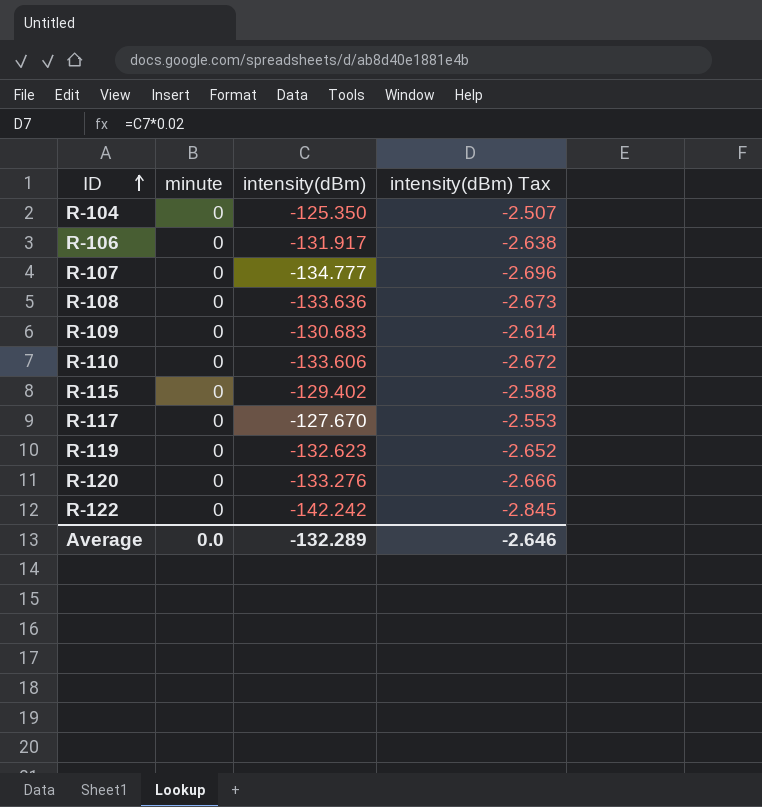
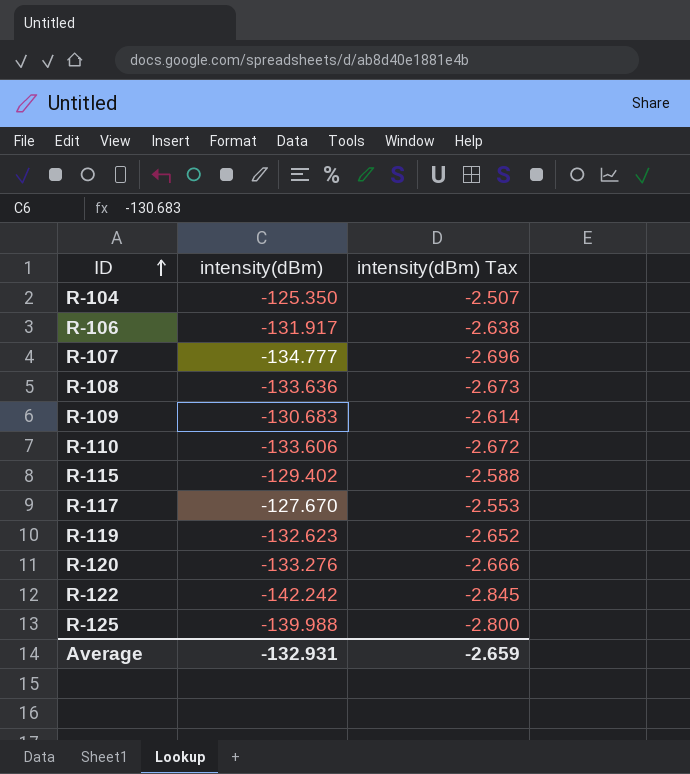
column minute | position: 2 -> none
row R-125: none -> -139.988 | -2.800
Average | intensity(dBm): -132.289 -> -132.931
Average | intensity(dBm) Tax: -2.646 -> -2.659

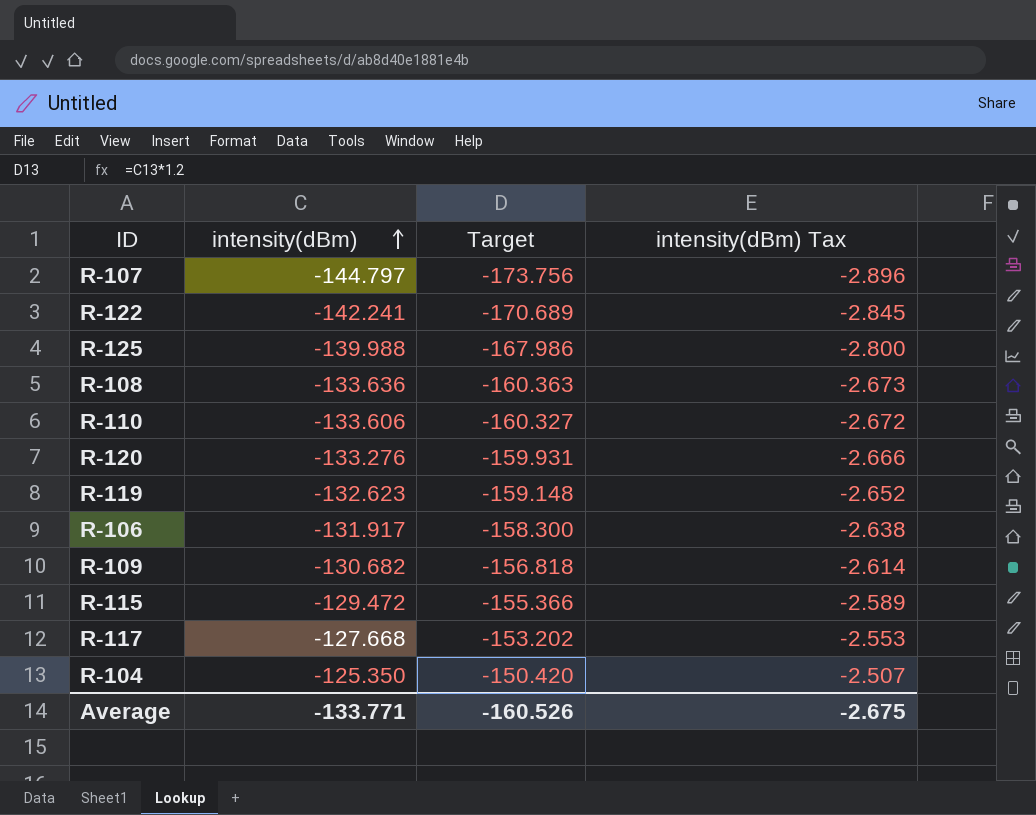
row order: ID ascending -> intensity(dBm) ascending
column Target | formula: none -> [intensity(dBm)] * 1.2
R-107 | intensity(dBm): -134.777 -> -144.797
R-107 | intensity(dBm) Tax: -2.696 -> -2.896
R-122 | intensity(dBm): -142.242 -> -142.241
R-109 | intensity(dBm): -130.683 -> -130.682
R-115 | intensity(dBm): -129.402 -> -129.472
R-115 | intensity(dBm) Tax: -2.588 -> -2.589
R-117 | intensity(dBm): -127.670 -> -127.668
Average | intensity(dBm): -132.931 -> -133.771
Average | intensity(dBm) Tax: -2.659 -> -2.675

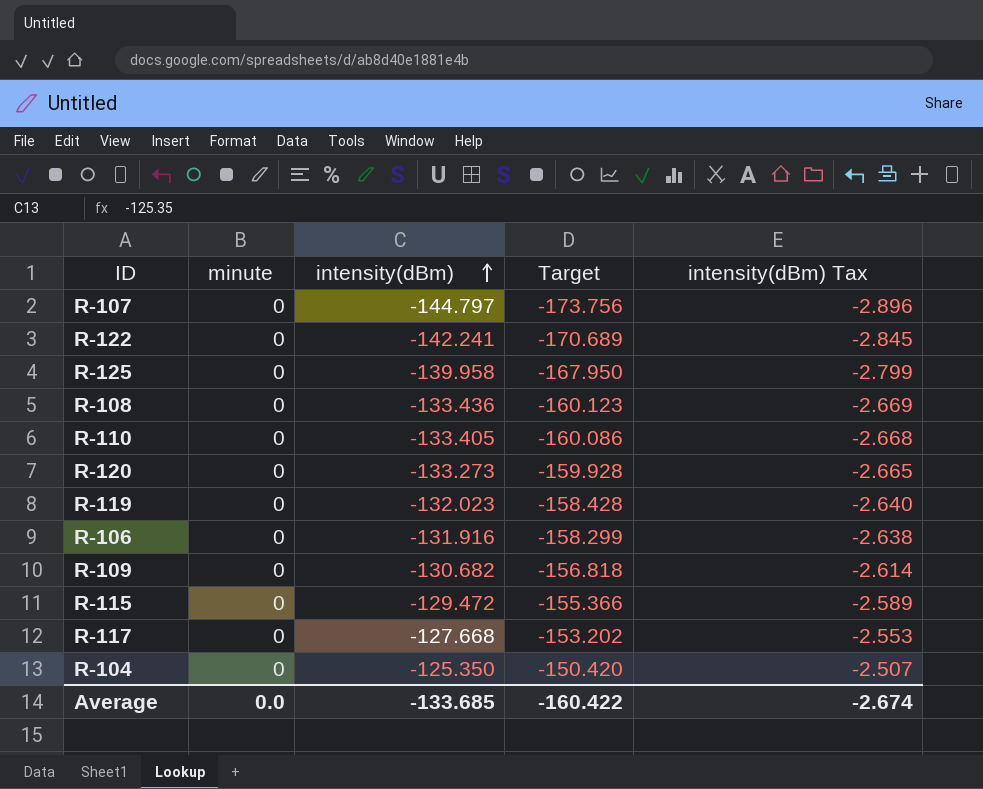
column minute | position: none -> 2
R-125 | intensity(dBm): -139.988 -> -139.958
R-125 | Target: -167.986 -> -167.950
R-125 | intensity(dBm) Tax: -2.800 -> -2.799
R-108 | intensity(dBm): -133.636 -> -133.436
R-108 | Target: -160.363 -> -160.123
R-108 | intensity(dBm) Tax: -2.673 -> -2.669
R-110 | intensity(dBm): -133.606 -> -133.405
R-110 | Target: -160.327 -> -160.086
R-110 | intensity(dBm) Tax: -2.672 -> -2.668
R-120 | intensity(dBm): -133.276 -> -133.273
R-120 | Target: -159.931 -> -159.928
R-120 | intensity(dBm) Tax: -2.666 -> -2.665
R-119 | intensity(dBm): -132.623 -> -132.023
R-119 | Target: -159.148 -> -158.428
R-119 | intensity(dBm) Tax: -2.652 -> -2.640
R-106 | intensity(dBm): -131.917 -> -131.916
R-106 | Target: -158.300 -> -158.299
Average | intensity(dBm): -133.771 -> -133.685
Average | Target: -160.526 -> -160.422
Average | intensity(dBm) Tax: -2.675 -> -2.674

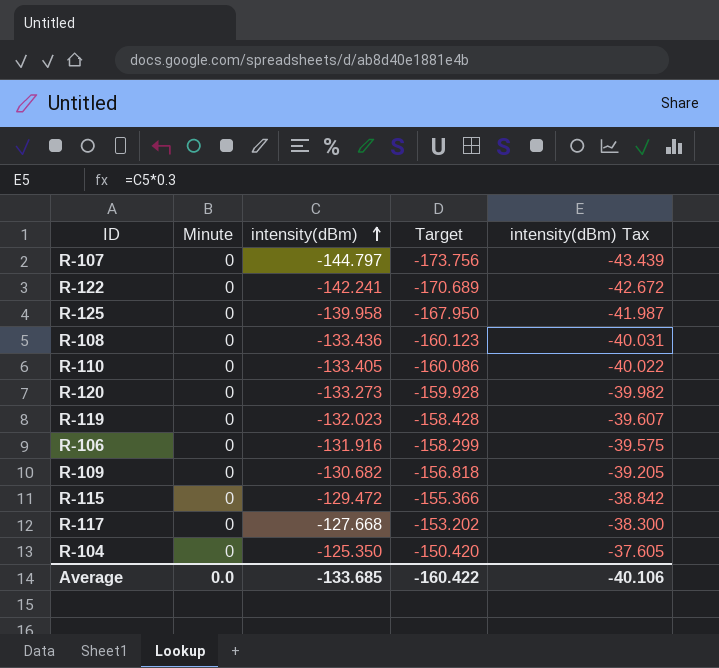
column name: minute -> Minute
column intensity(dBm) Tax | formula: [intensity(dBm)] * 0.02 -> [intensity(dBm)] * 0.3
Average | intensity(dBm) Tax: -2.674 -> -40.106

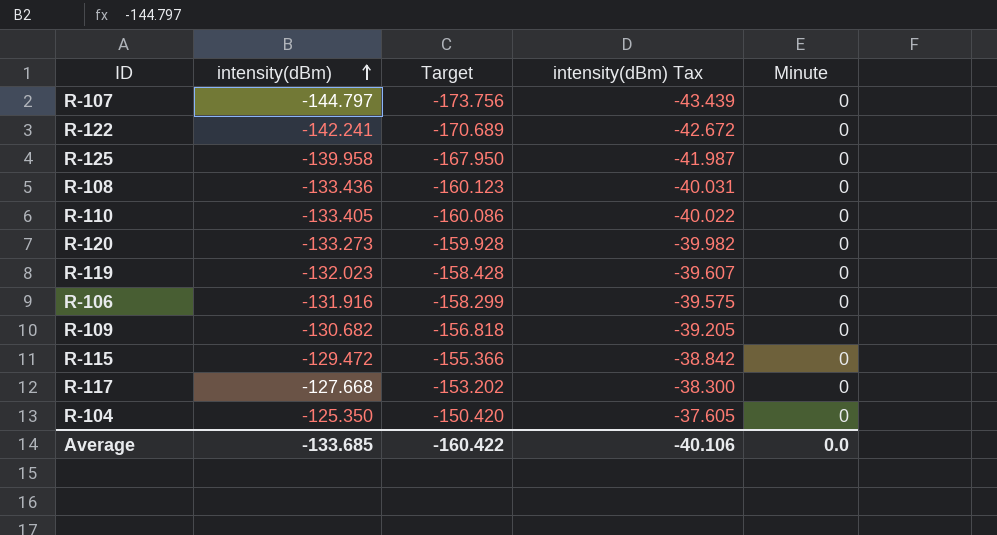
column Minute | position: 2 -> 5

